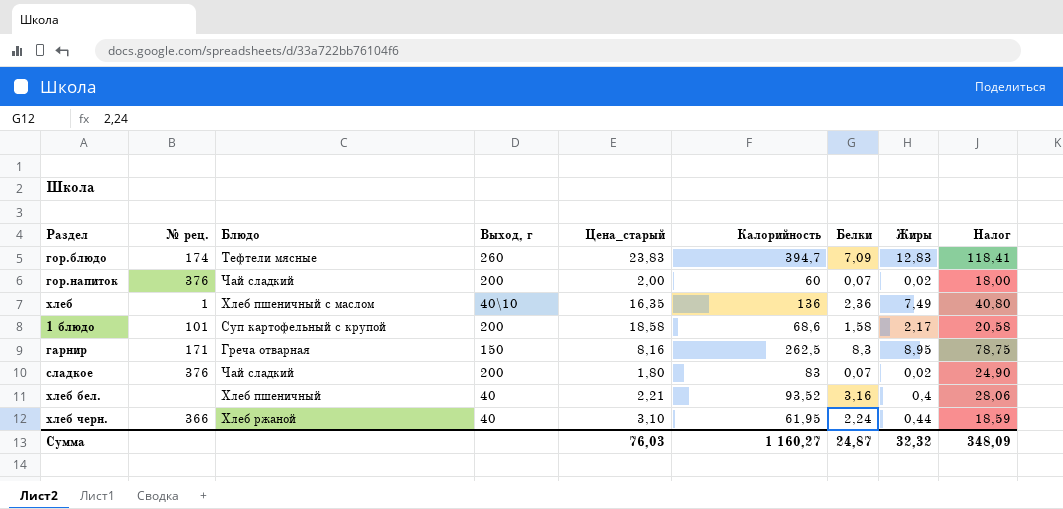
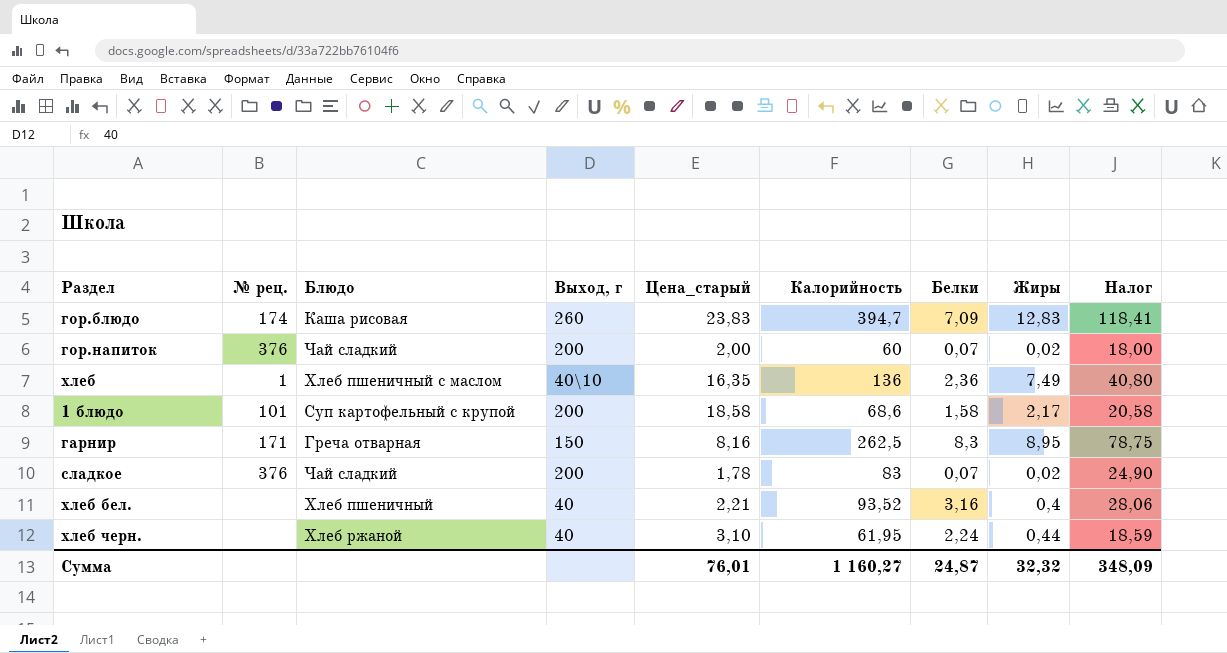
гор.блюдо | Блюдо: Тефтели мясные -> Каша рисовая
сладкое | Цена_старый: 1,80 -> 1,78
хлеб черн. | № рец.: 366 -> none
Сумма | Цена_старый: 76,03 -> 76,01

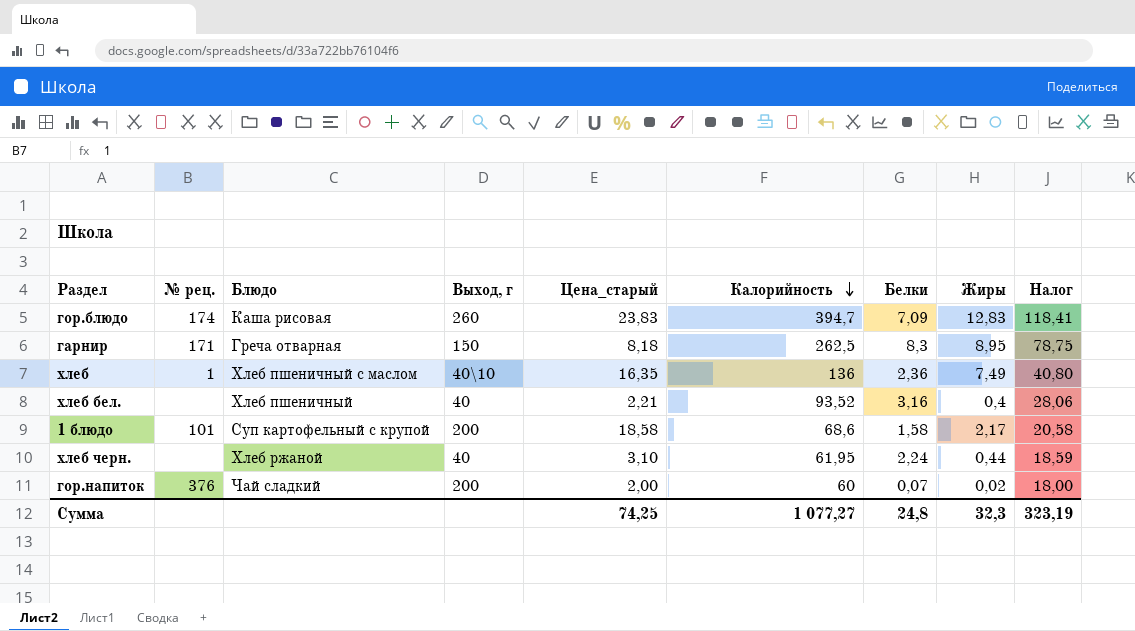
row order: none -> Калорийность descending
row сладкое: 376 | Чай сладкий | 200 | 1,78 | 83 | 0,07 | 0,02 | 24,90 -> none
гарнир | Цена_старый: 8,16 -> 8,18
Сумма | Цена_старый: 76,01 -> 74,25
Сумма | Калорийность: 1 160,27 -> 1 077,27
Сумма | Белки: 24,87 -> 24,8
Сумма | Жиры: 32,32 -> 32,3
Сумма | Налог: 348,09 -> 323,19

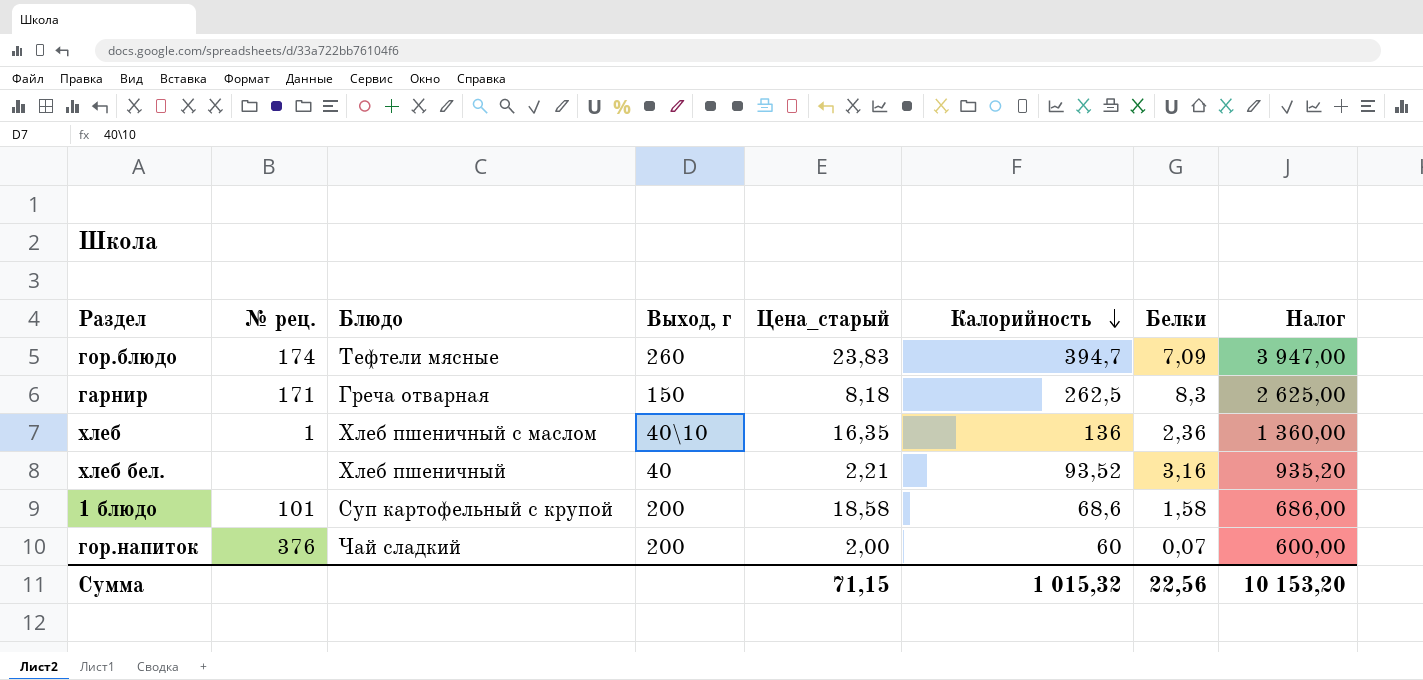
column Жиры | position: 8 -> none
column Налог | formula: [Калорийность] * 0,3 -> [Калорийность] * 10
row хлеб черн.: none | Хлеб ржаной | 40 | 3,10 | 61,95 | 2,24 | 0,44 | 18,59 -> none
гор.блюдо | Блюдо: Каша рисовая -> Тефтели мясные
Сумма | Цена_старый: 74,25 -> 71,15
Сумма | Калорийность: 1 077,27 -> 1 015,32
Сумма | Белки: 24,8 -> 22,56
Сумма | Налог: 323,19 -> 10 153,20

